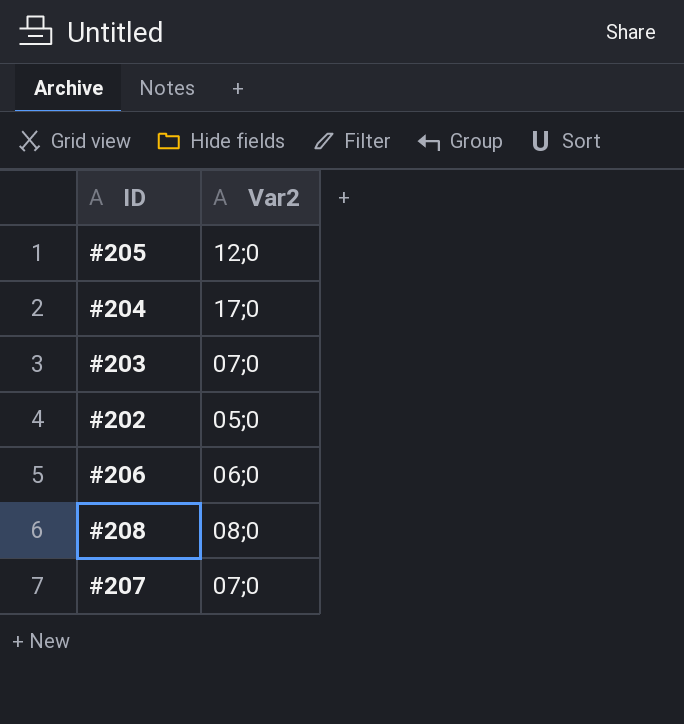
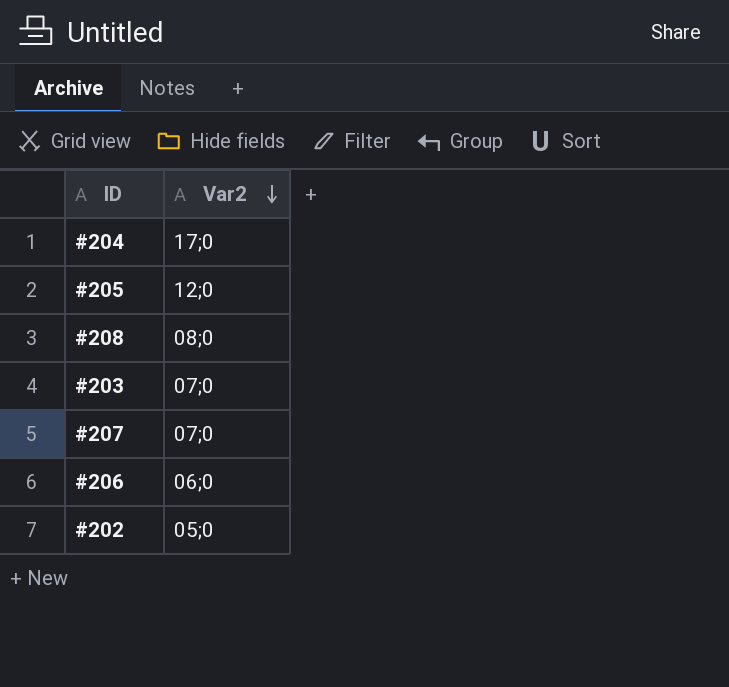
row order: none -> Var2 descending

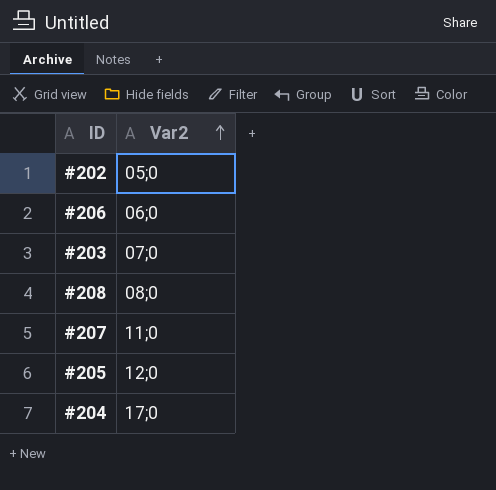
row order: Var2 descending -> Var2 ascending
#207 | Var2: 07;0 -> 11;0

